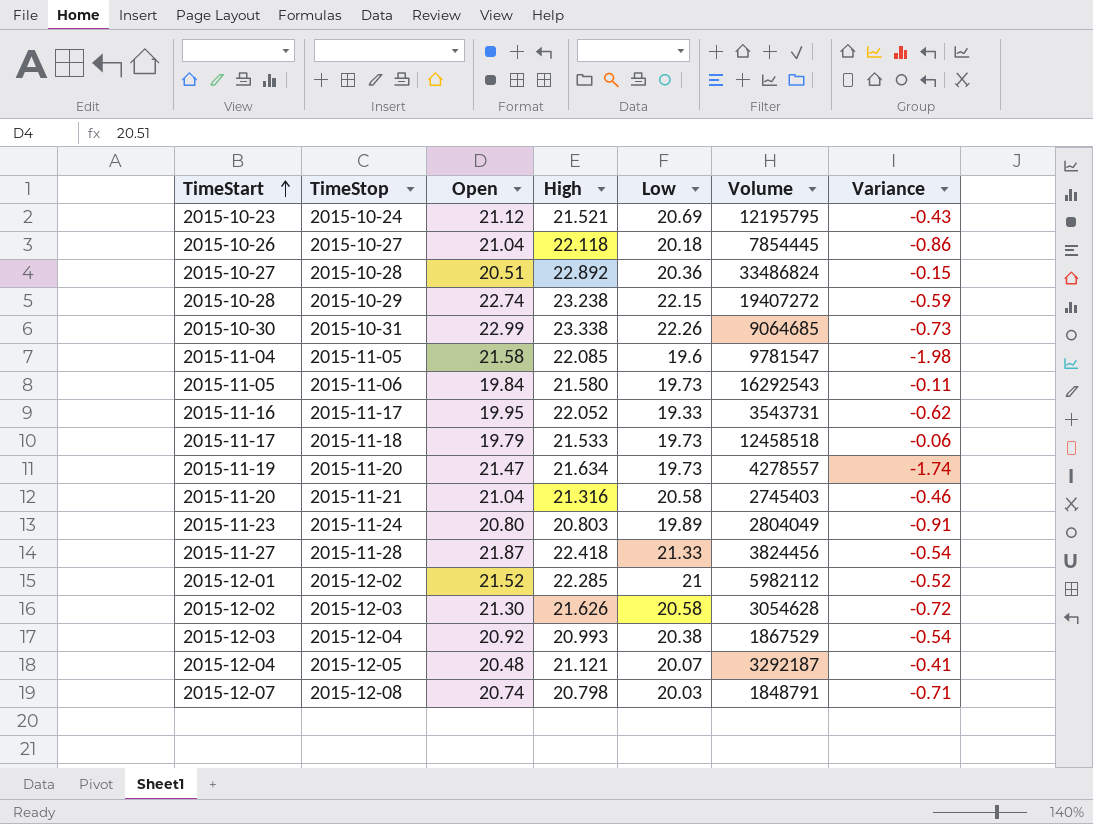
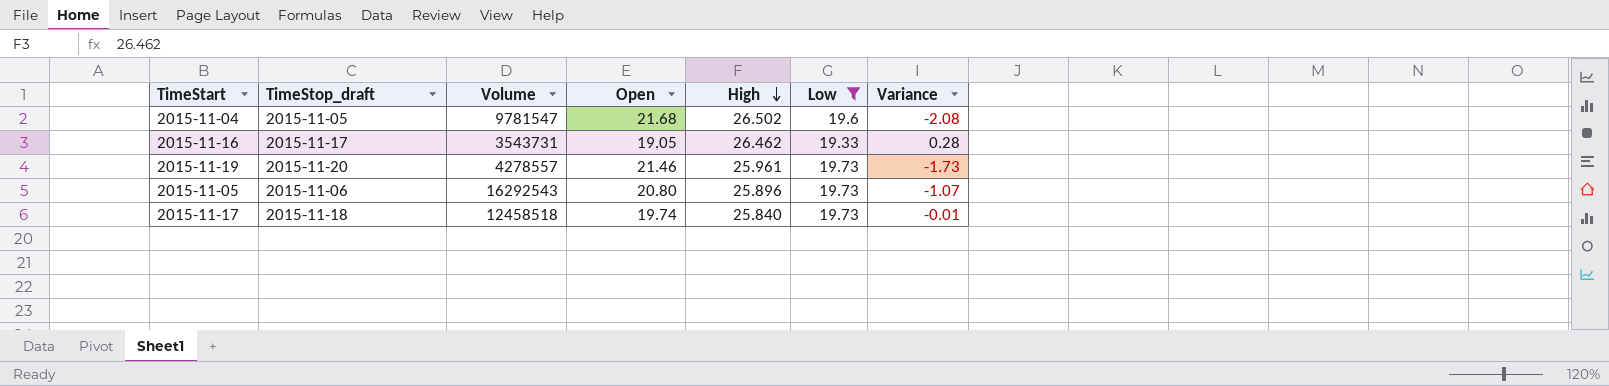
filter: none -> Low <= 19.73
row order: TimeStart ascending -> High descending
column name: TimeStop -> TimeStop_draft
column Volume | position: 6 -> 3
2015-11-04 | Open: 21.58 -> 21.68
2015-11-04 | High: 22.085 -> 26.502
2015-11-04 | Variance: -1.98 -> -2.08
2015-11-16 | Open: 19.95 -> 19.05
2015-11-16 | High: 22.052 -> 26.462
2015-11-16 | Variance: -0.62 -> 0.28
2015-11-19 | Open: 21.47 -> 21.46
2015-11-19 | High: 21.634 -> 25.961
2015-11-19 | Variance: -1.74 -> -1.73
2015-11-05 | Open: 19.84 -> 20.80
2015-11-05 | High: 21.580 -> 25.896
2015-11-05 | Variance: -0.11 -> -1.07
2015-11-17 | Open: 19.79 -> 19.74
2015-11-17 | High: 21.533 -> 25.840
2015-11-17 | Variance: -0.06 -> -0.01

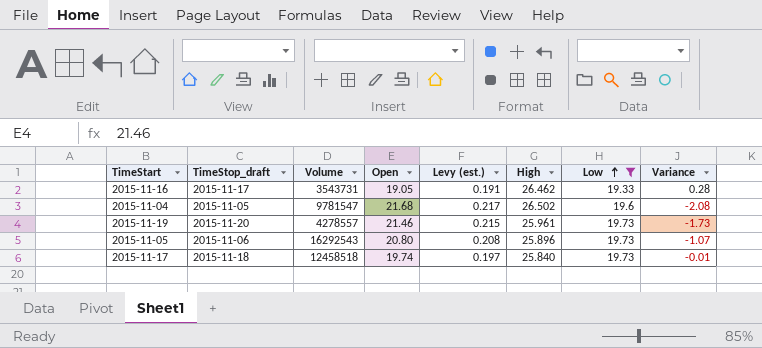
row order: High descending -> Low ascending
column Levy (est.) | formula: none -> [Open] * 0.01

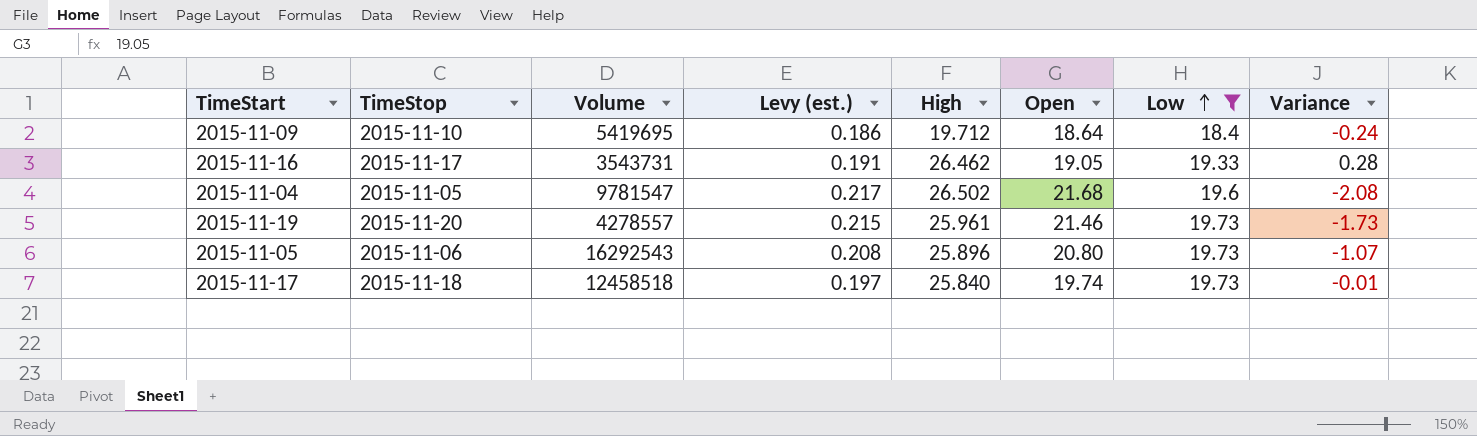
column name: TimeStop_draft -> TimeStop
column Open | position: 4 -> 6
row 2015-11-09: none -> 2015-11-10 | 5419695 | 0.186 | 19.712 | 18.64 | 18.4 | -0.24

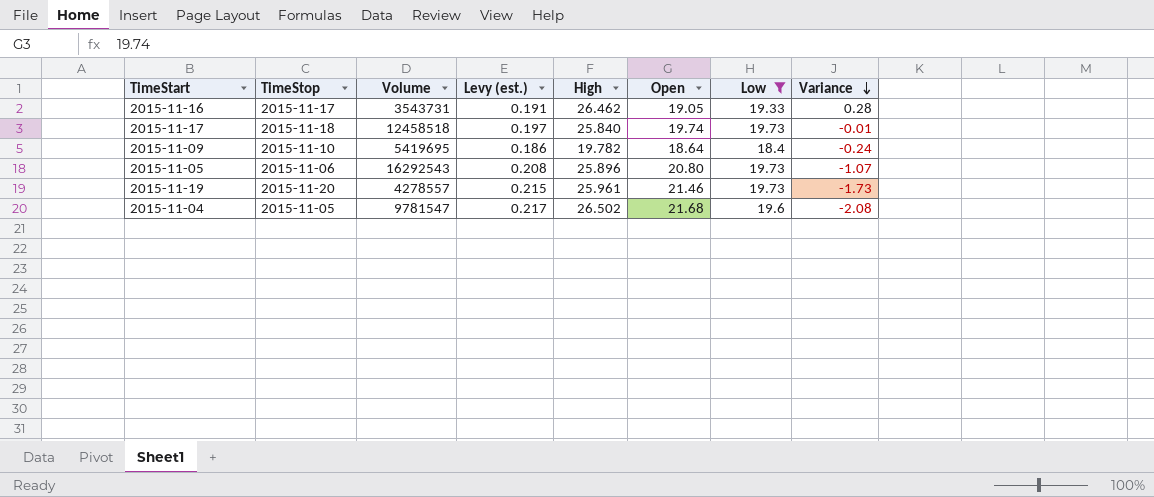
row order: Low ascending -> Variance descending
2015-11-09 | High: 19.712 -> 19.782

